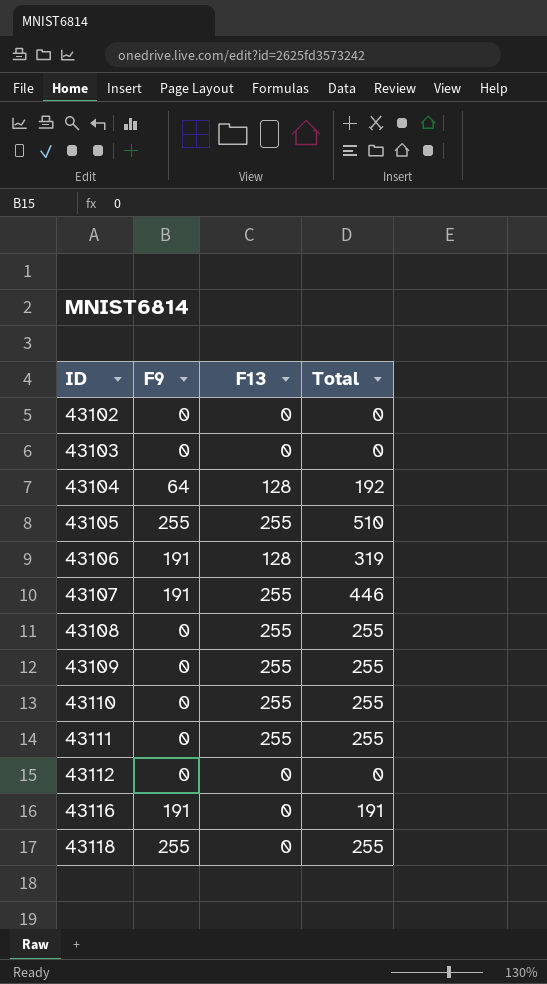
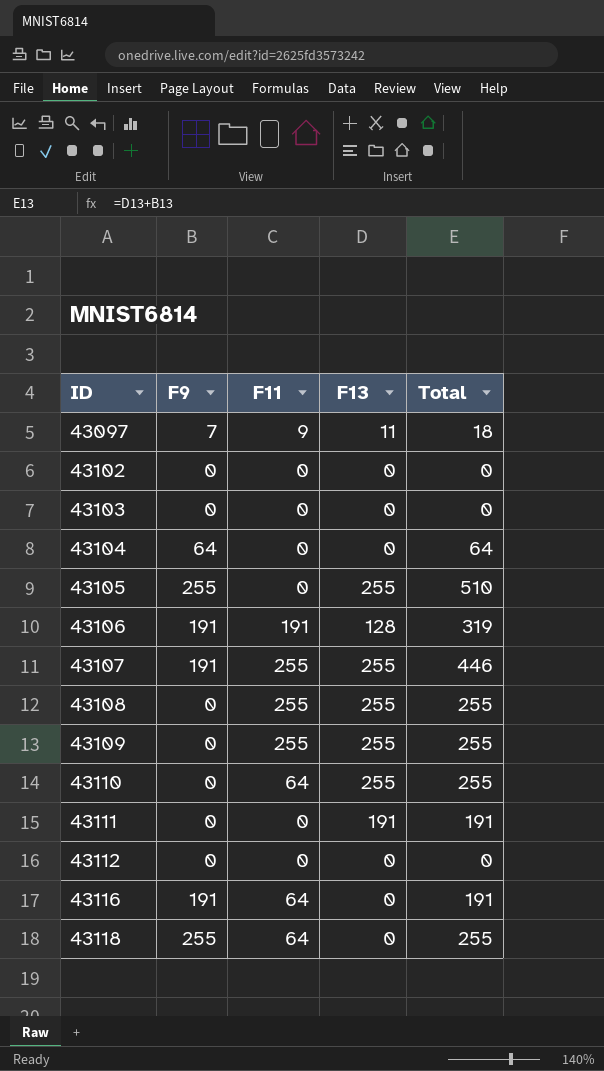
column F11 | position: none -> 3
row 43097: none -> 7 | 9 | 11 | 18
43104 | F13: 128 -> 0
43104 | Total: 192 -> 64
43111 | F13: 255 -> 191
43111 | Total: 255 -> 191

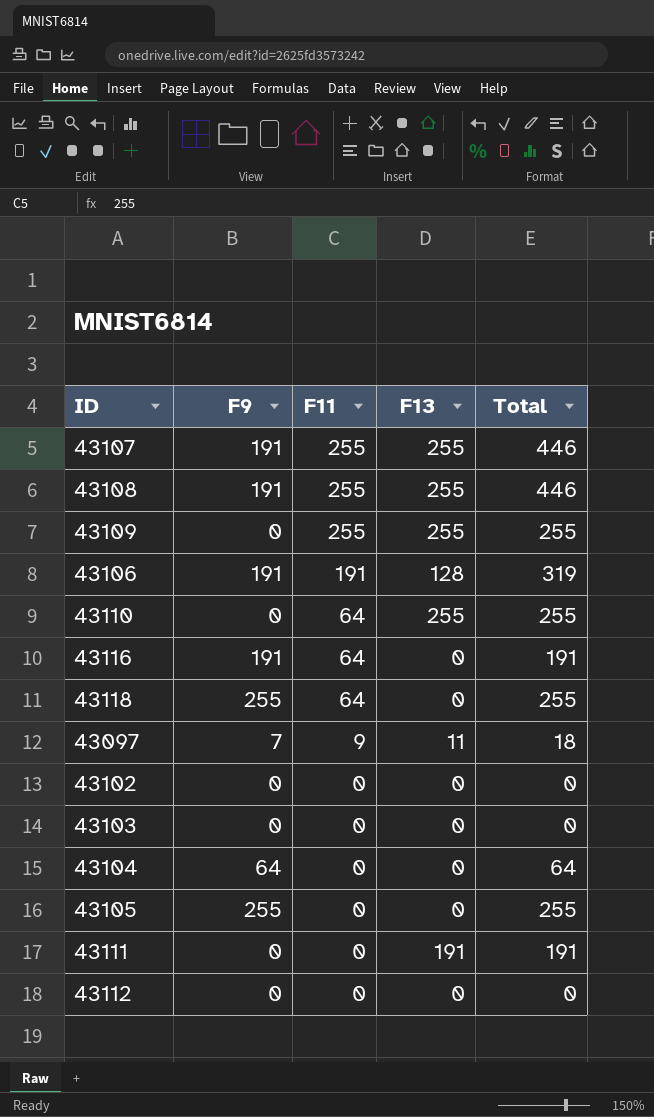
row order: ID ascending -> F11 descending
43108 | F9: 0 -> 191
43108 | Total: 255 -> 446
43105 | F13: 255 -> 0
43105 | Total: 510 -> 255

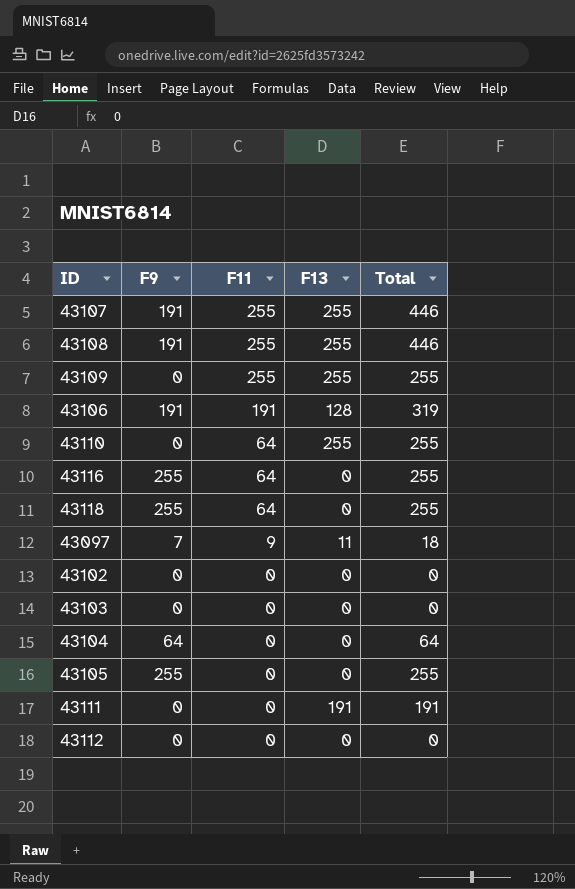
43116 | F9: 191 -> 255
43116 | Total: 191 -> 255

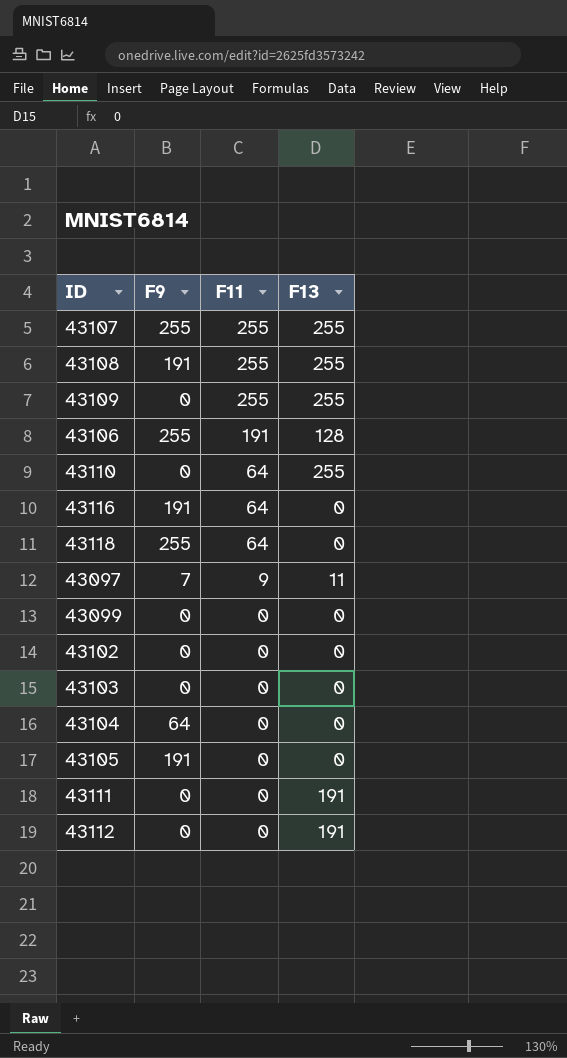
column Total | formula: [F9] + [F13] -> none
43107 | F9: 191 -> 255
43106 | F9: 191 -> 255
43116 | F9: 255 -> 191
row 43099: none -> 0 | 0 | 0
43105 | F9: 255 -> 191
43112 | F13: 0 -> 191

